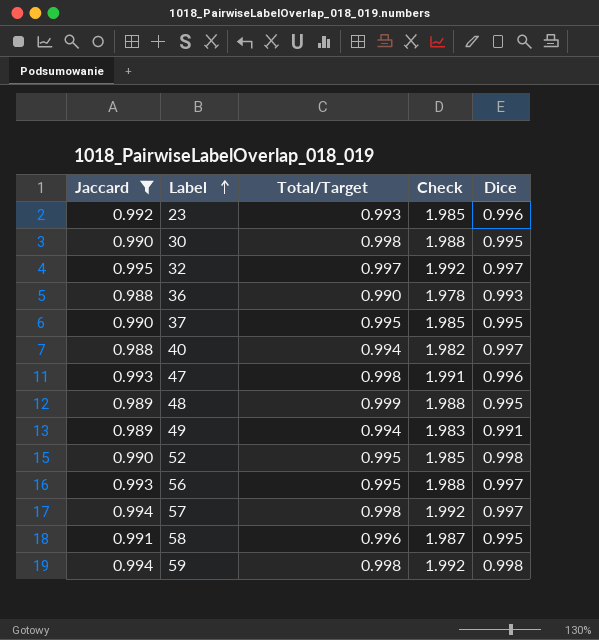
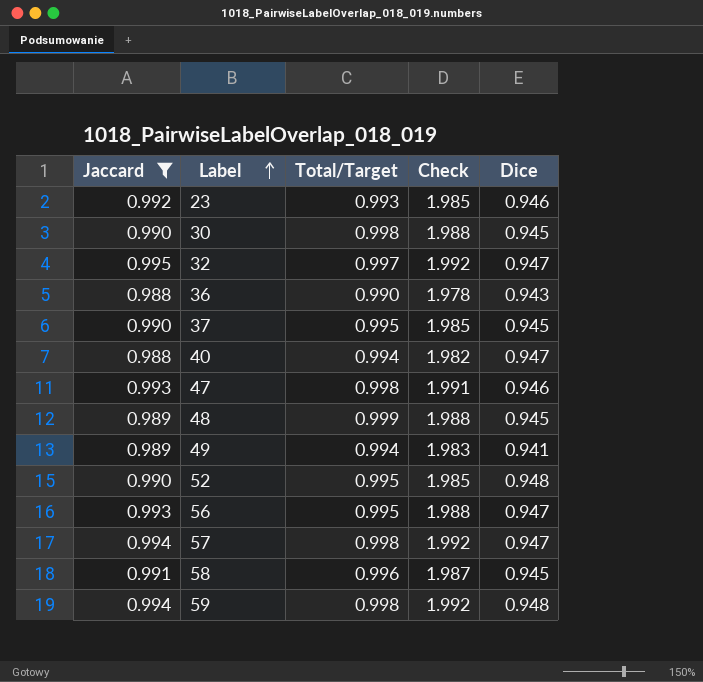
23 | Dice: 0.996 -> 0.946
30 | Dice: 0.995 -> 0.945
32 | Dice: 0.997 -> 0.947
36 | Dice: 0.993 -> 0.943
37 | Dice: 0.995 -> 0.945
40 | Dice: 0.997 -> 0.947
47 | Dice: 0.996 -> 0.946
48 | Dice: 0.995 -> 0.945
49 | Dice: 0.991 -> 0.941
52 | Dice: 0.998 -> 0.948
56 | Dice: 0.997 -> 0.947
57 | Dice: 0.997 -> 0.947
58 | Dice: 0.995 -> 0.945
59 | Dice: 0.998 -> 0.948

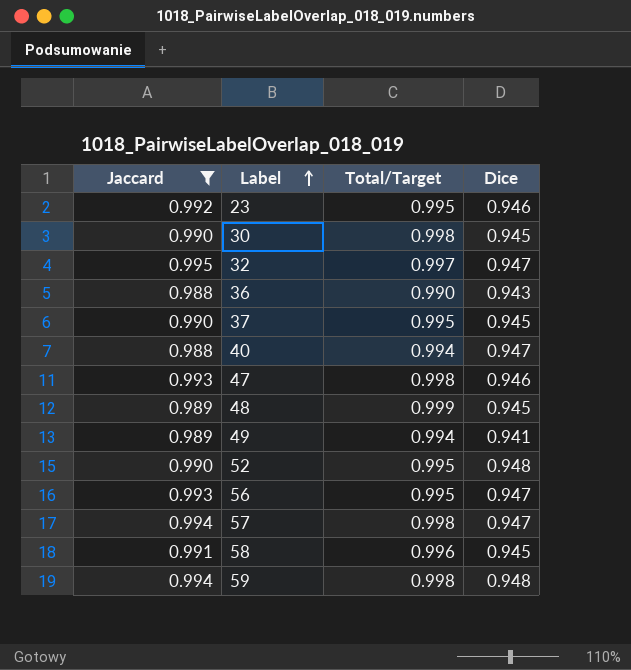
column Check | formula: [Jaccard] + [Total/Target] -> none
23 | Total/Target: 0.993 -> 0.995

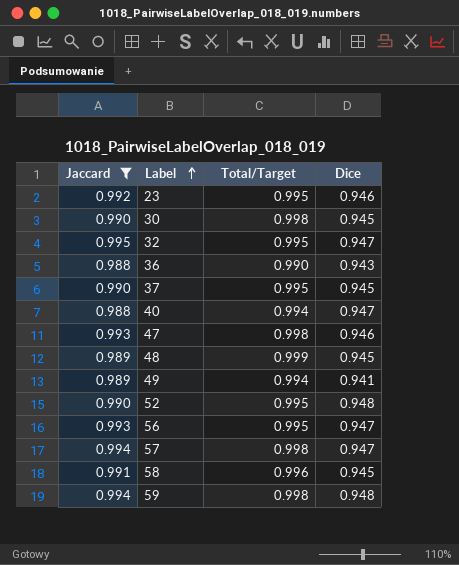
32 | Total/Target: 0.997 -> 0.995

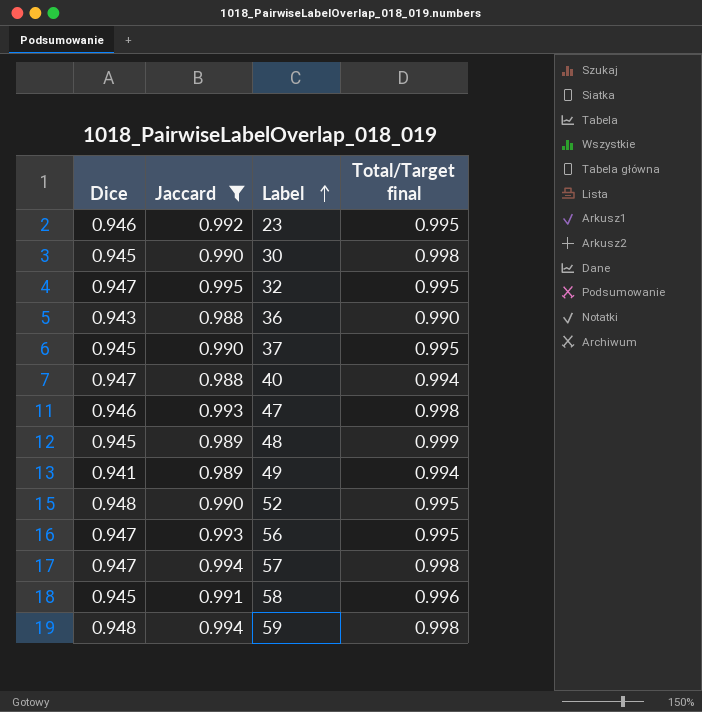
column Dice | position: 4 -> 1
column name: Total/Target -> Total/Target final

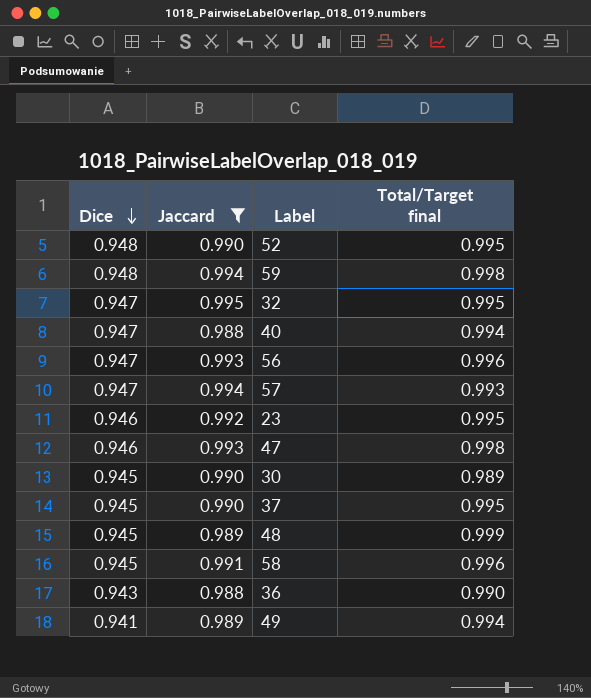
row order: Label ascending -> Dice descending
56 | Total/Target final: 0.995 -> 0.996
57 | Total/Target final: 0.998 -> 0.993
30 | Total/Target final: 0.998 -> 0.989

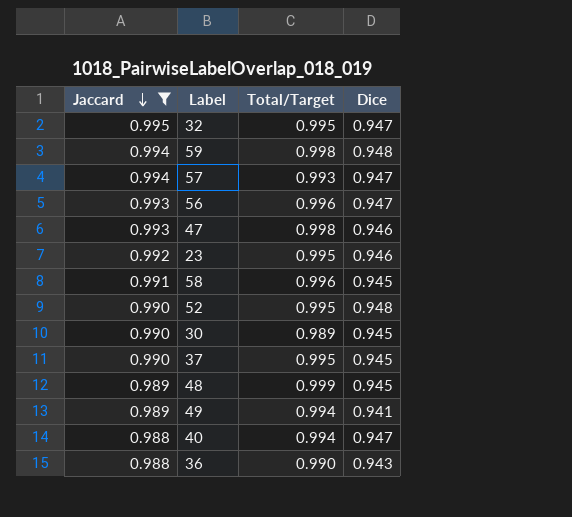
row order: Dice descending -> Jaccard descending
column name: Total/Target final -> Total/Target
column Dice | position: 1 -> 4

